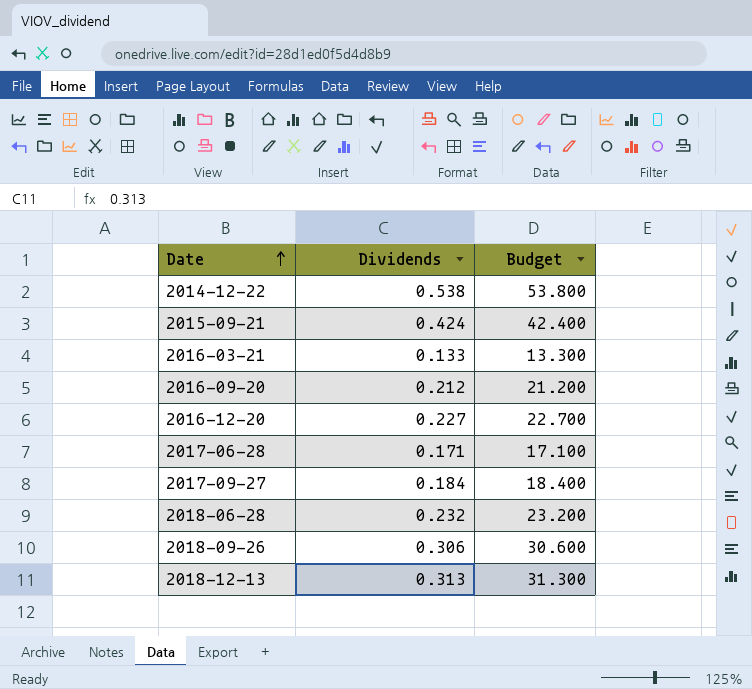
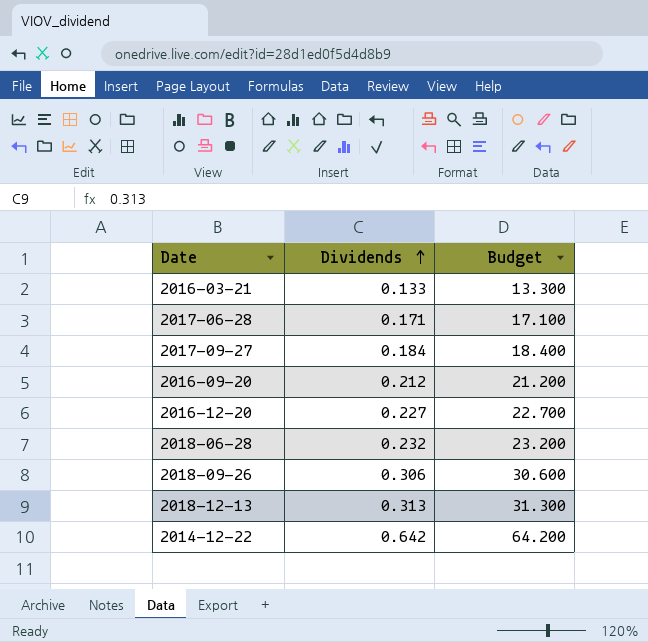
row order: Date ascending -> Dividends ascending
row 2015-09-21: 0.424 | 42.400 -> none
2014-12-22 | Dividends: 0.538 -> 0.642
2014-12-22 | Budget: 53.800 -> 64.200

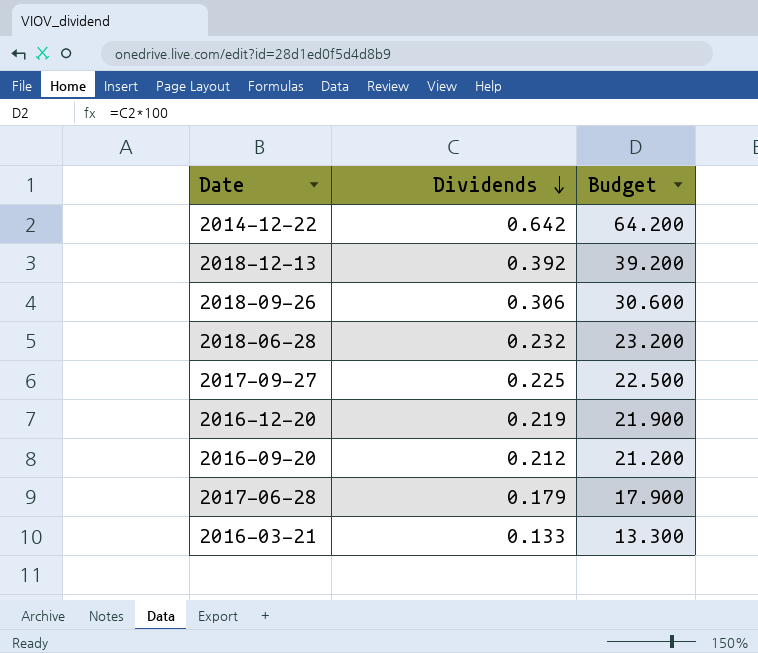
row order: Dividends ascending -> Dividends descending
2018-12-13 | Dividends: 0.313 -> 0.392
2018-12-13 | Budget: 31.300 -> 39.200
2017-09-27 | Dividends: 0.184 -> 0.225
2017-09-27 | Budget: 18.400 -> 22.500
2016-12-20 | Dividends: 0.227 -> 0.219
2016-12-20 | Budget: 22.700 -> 21.900
2017-06-28 | Dividends: 0.171 -> 0.179
2017-06-28 | Budget: 17.100 -> 17.900

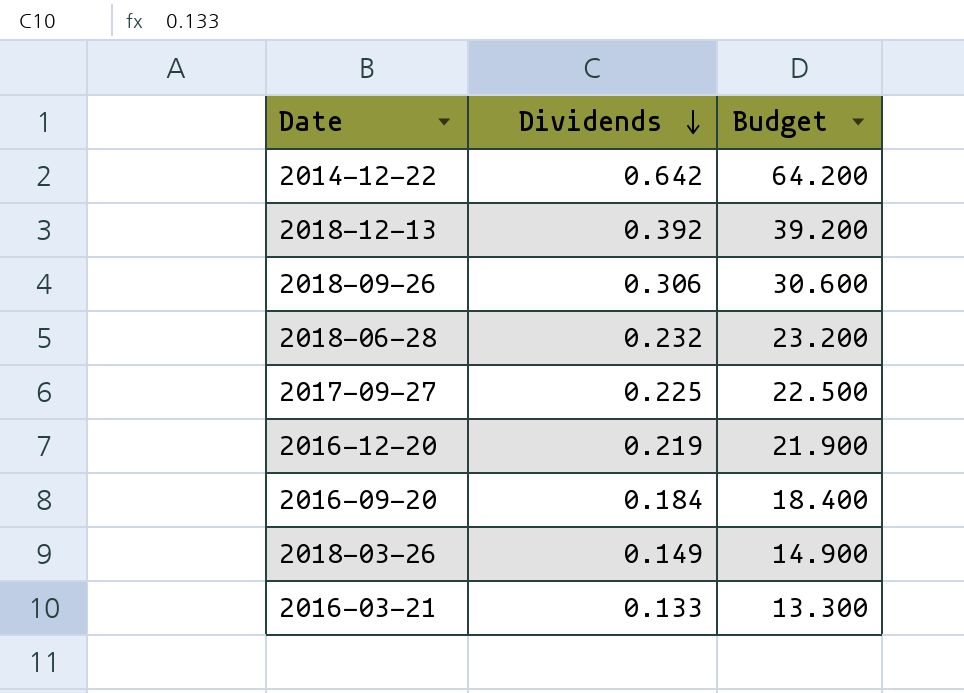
row 2017-06-28: 0.179 | 17.900 -> none
2016-09-20 | Dividends: 0.212 -> 0.184
2016-09-20 | Budget: 21.200 -> 18.400
row 2018-03-26: none -> 0.149 | 14.900

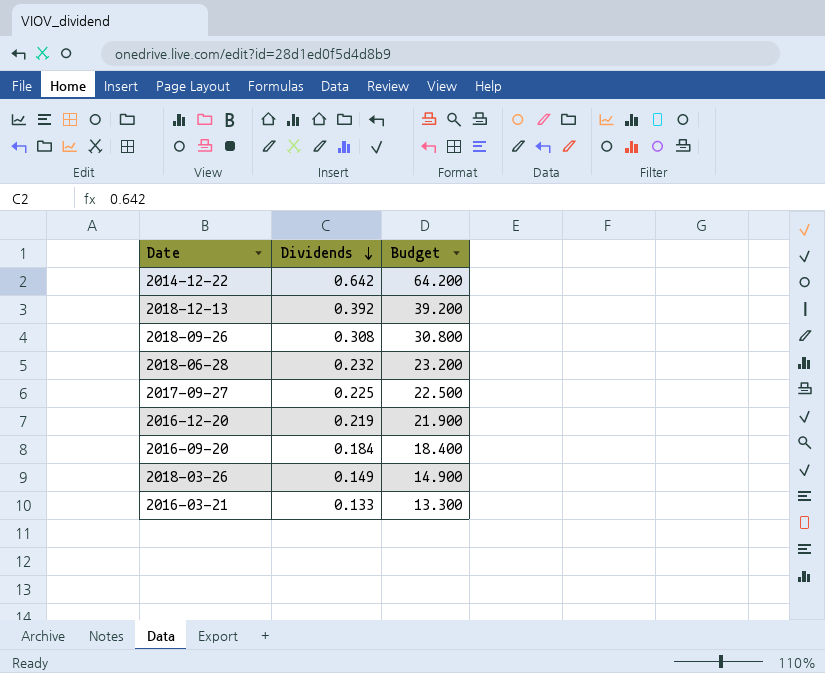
2018-09-26 | Dividends: 0.306 -> 0.308
2018-09-26 | Budget: 30.600 -> 30.800

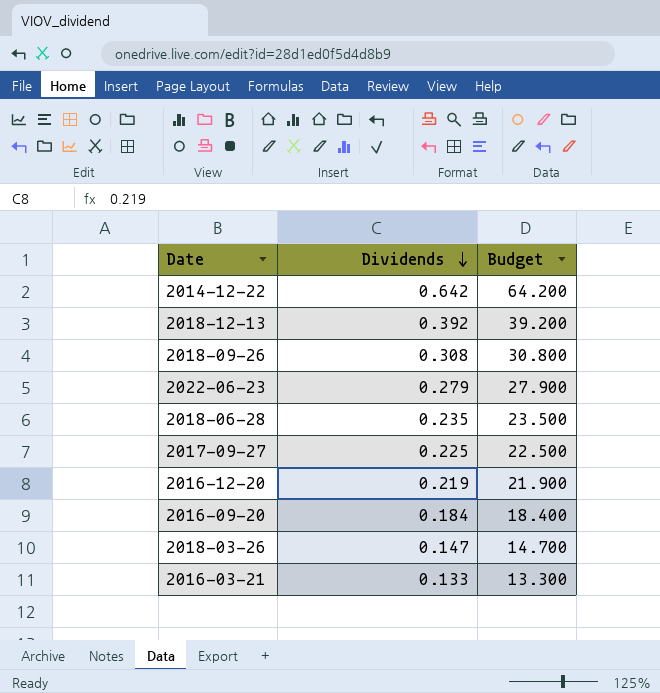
row 2022-06-23: none -> 0.279 | 27.900
2018-06-28 | Dividends: 0.232 -> 0.235
2018-06-28 | Budget: 23.200 -> 23.500
2018-03-26 | Dividends: 0.149 -> 0.147
2018-03-26 | Budget: 14.900 -> 14.700

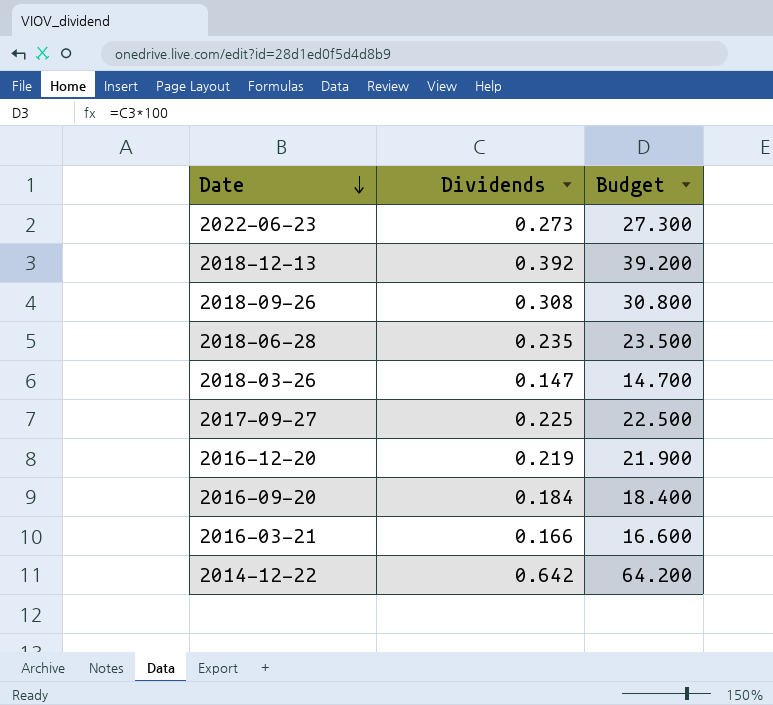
row order: Dividends descending -> Date descending
2022-06-23 | Dividends: 0.279 -> 0.273
2022-06-23 | Budget: 27.900 -> 27.300
2016-03-21 | Dividends: 0.133 -> 0.166
2016-03-21 | Budget: 13.300 -> 16.600

